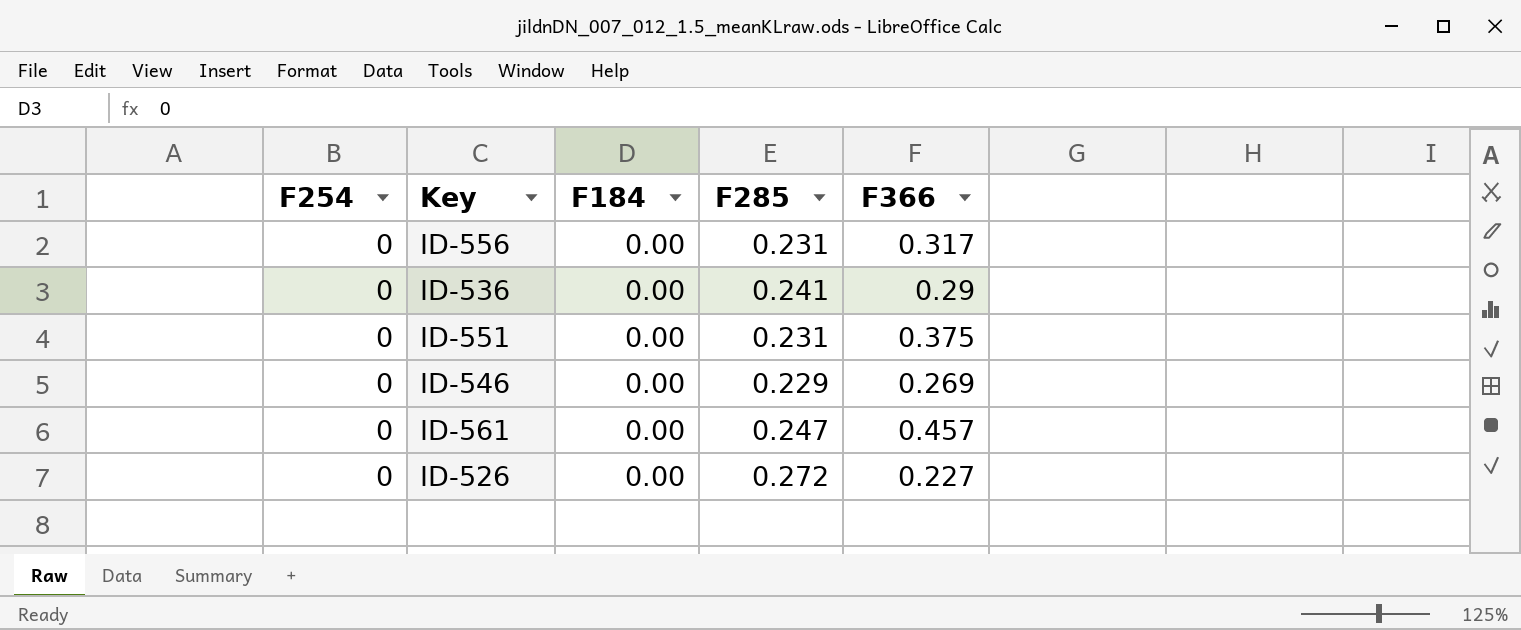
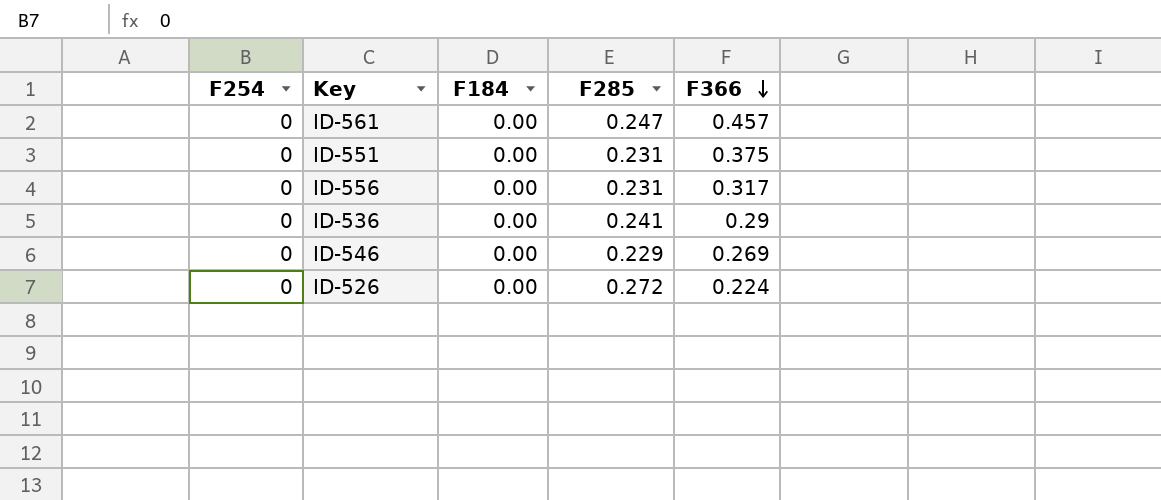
row order: none -> F366 descending
ID-526 | F366: 0.227 -> 0.224

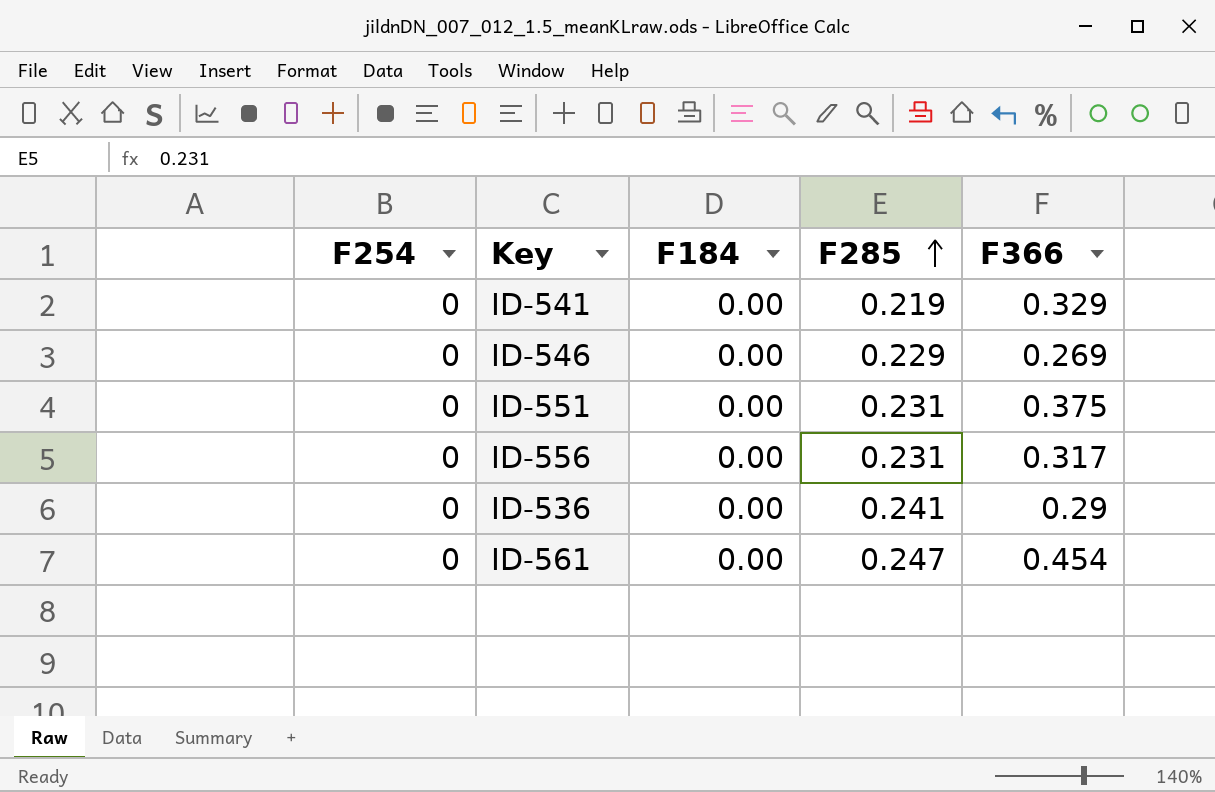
row order: F366 descending -> F285 ascending
row ID-526: 0 | 0.00 | 0.272 | 0.224 -> none
row ID-541: none -> 0 | 0.00 | 0.219 | 0.329
ID-561 | F366: 0.457 -> 0.454

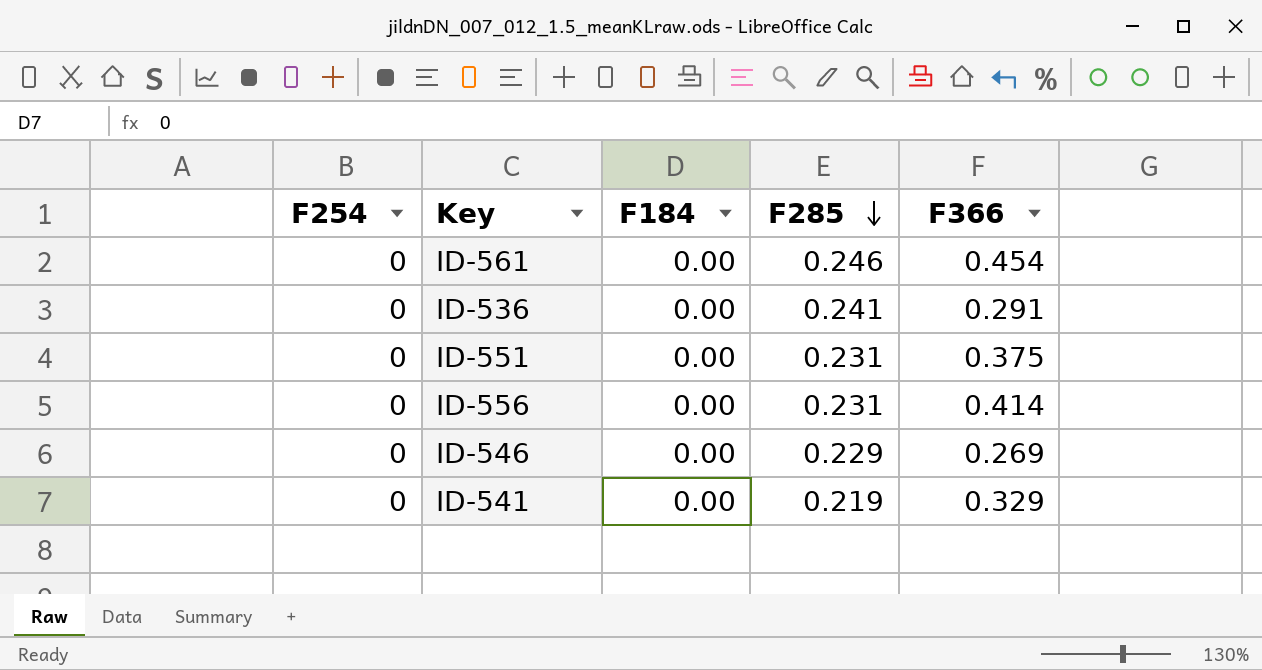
row order: F285 ascending -> F285 descending
ID-561 | F285: 0.247 -> 0.246
ID-536 | F366: 0.29 -> 0.291
ID-556 | F366: 0.317 -> 0.414

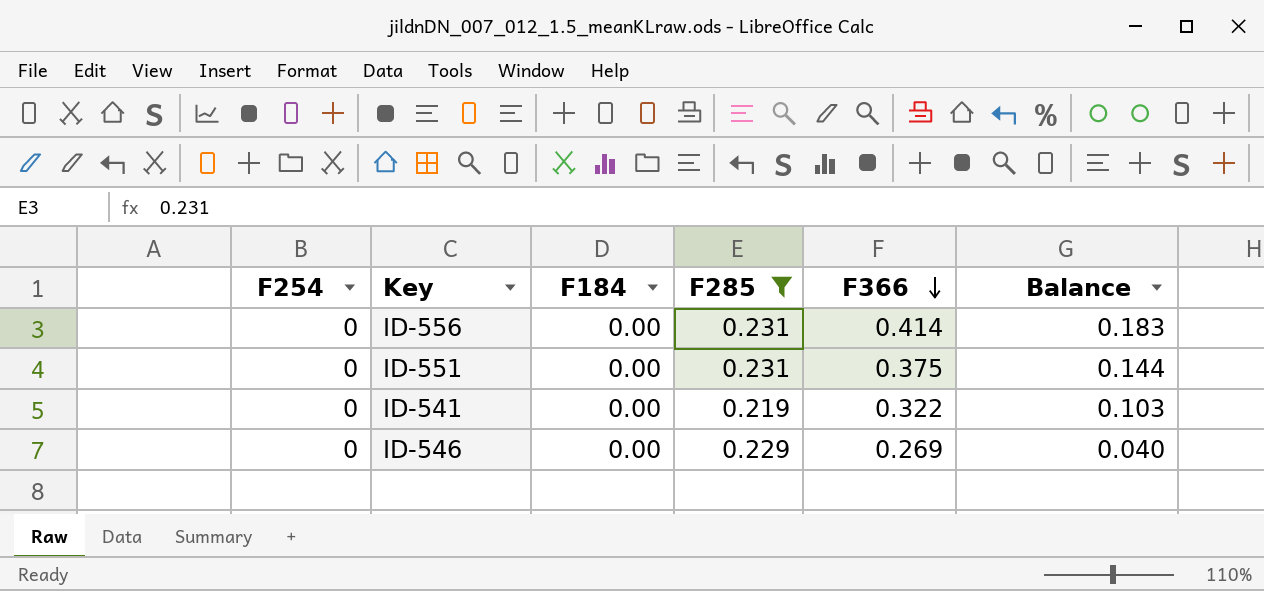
filter: none -> F285 <= 0.231
row order: F285 descending -> F366 descending
column Balance | formula: none -> [F366] - [F285]
ID-541 | F366: 0.329 -> 0.322

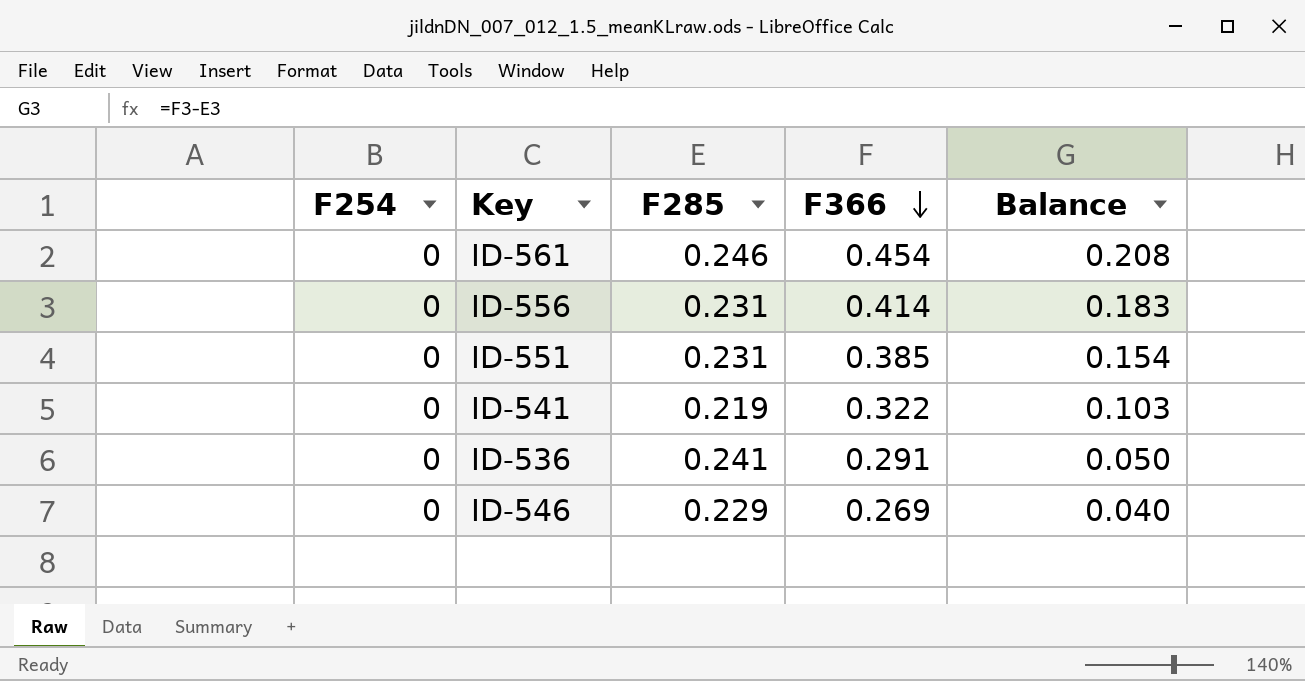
filter: F285 <= 0.231 -> none
column F184 | position: 3 -> none
ID-551 | F366: 0.375 -> 0.385
ID-551 | Balance: 0.144 -> 0.154

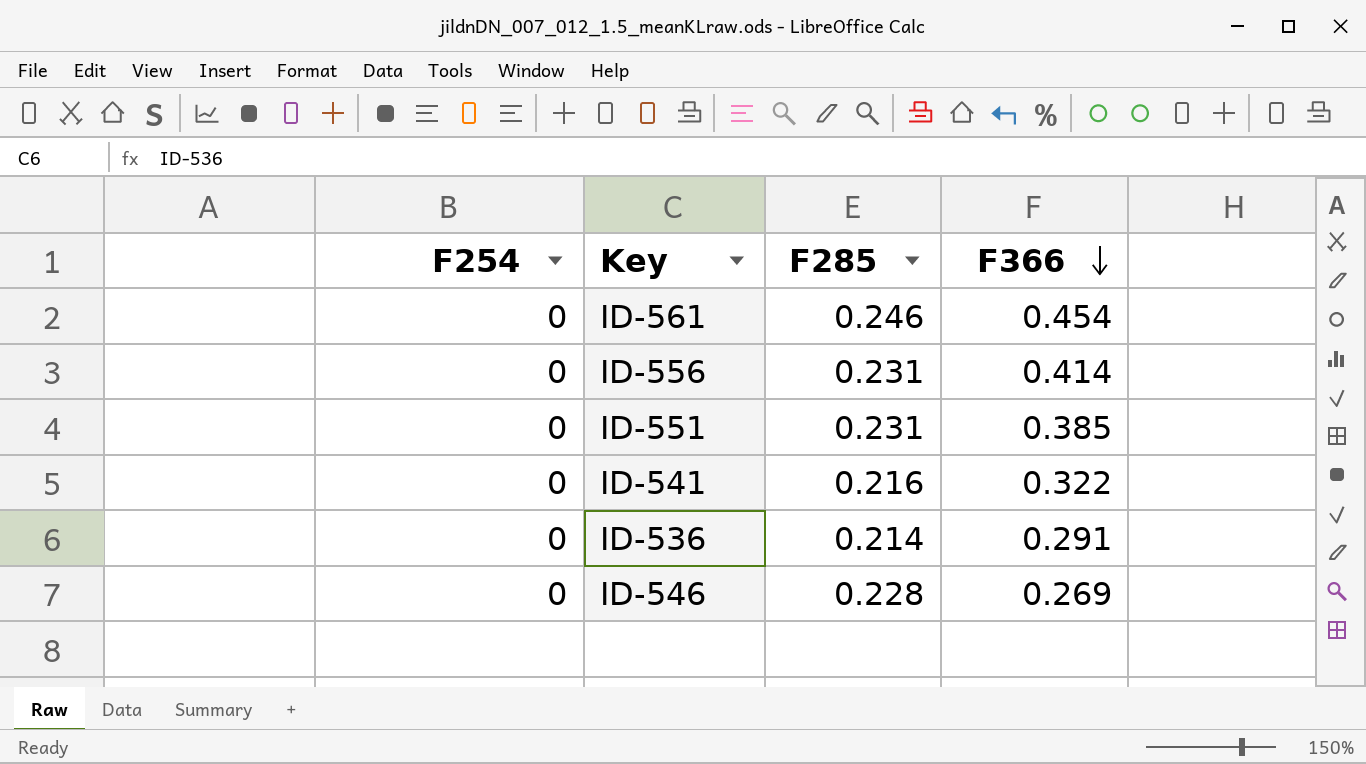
column Balance | formula: [F366] - [F285] -> none
ID-541 | F285: 0.219 -> 0.216
ID-536 | F285: 0.241 -> 0.214
ID-546 | F285: 0.229 -> 0.228

